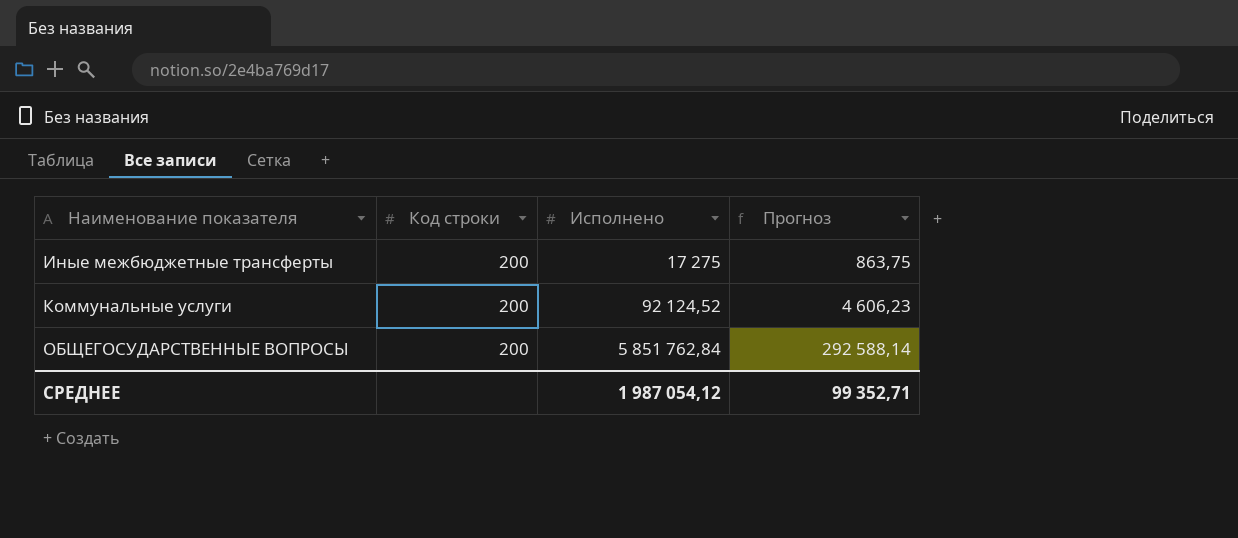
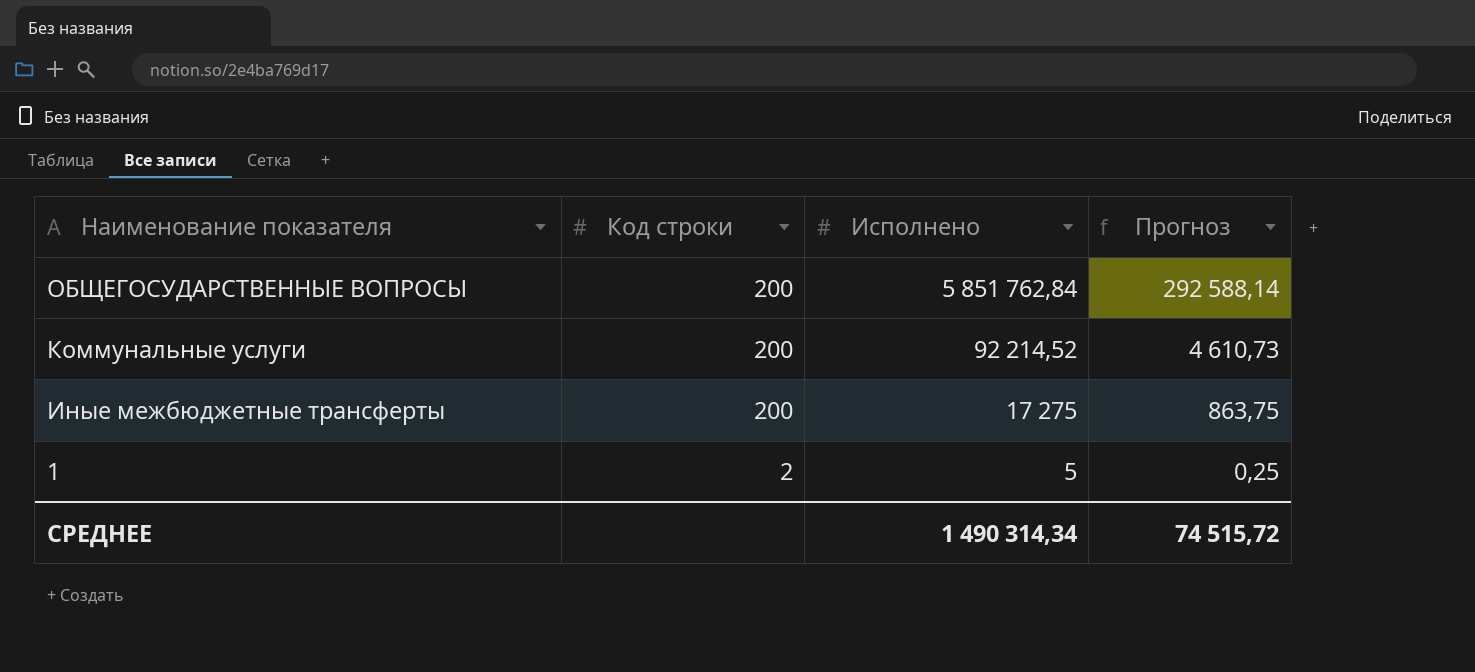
row order: Наименование показателя ascending -> Наименование показателя descending
Коммунальные услуги | Исполнено: 92 124,52 -> 92 214,52
Коммунальные услуги | Прогноз: 4 606,23 -> 4 610,73
row 1: none -> 2 | 5 | 0,25
СРЕДНЕЕ | Исполнено: 1 987 054,12 -> 1 490 314,34
СРЕДНЕЕ | Прогноз: 99 352,71 -> 74 515,72

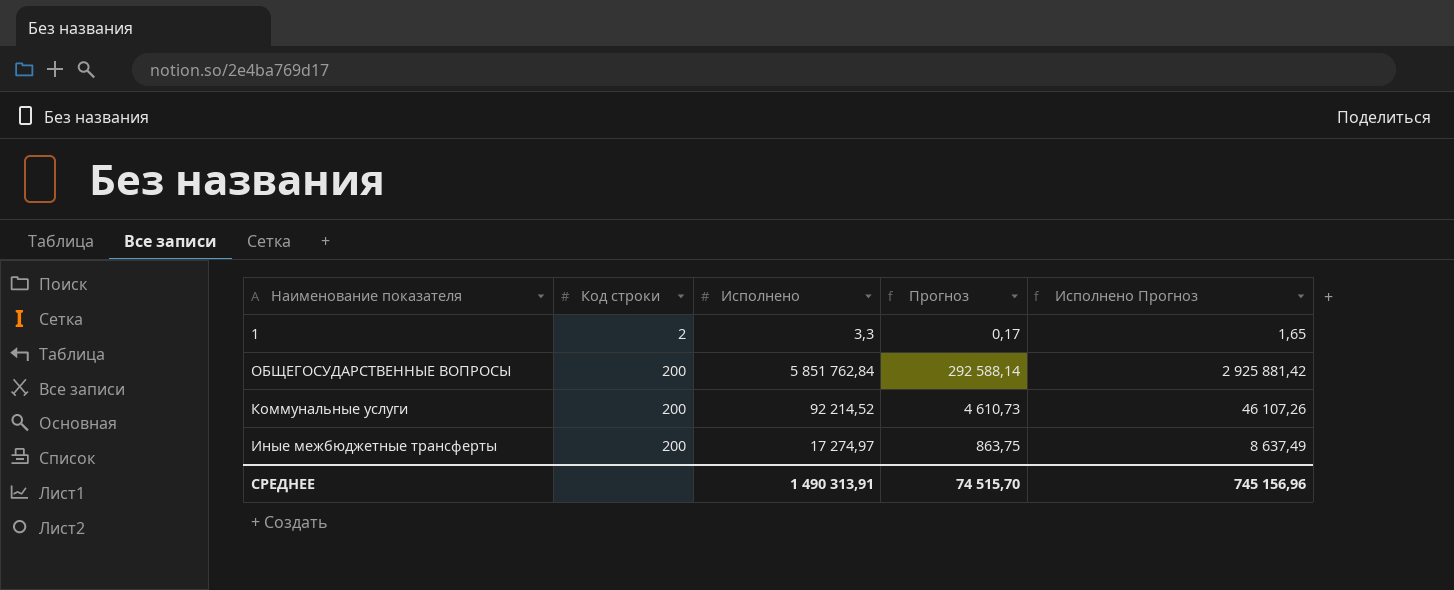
row order: Наименование показателя descending -> Код строки ascending
column Исполнено Прогноз | formula: none -> [Исполнено] * 0,5
1 | Исполнено: 5 -> 3,3
1 | Прогноз: 0,25 -> 0,17
Иные межбюджетные трансферты | Исполнено: 17 275 -> 17 274,97
СРЕДНЕЕ | Исполнено: 1 490 314,34 -> 1 490 313,91
СРЕДНЕЕ | Прогноз: 74 515,72 -> 74 515,70

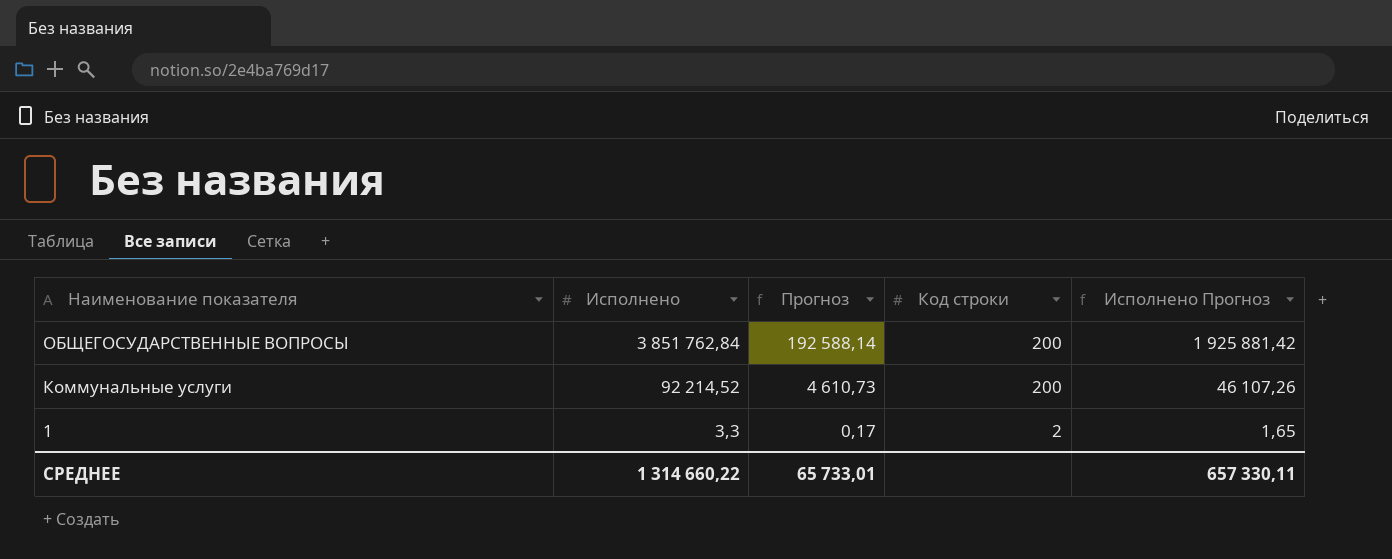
row order: Код строки ascending -> Наименование показателя descending
column Код строки | position: 2 -> 4
row Иные межбюджетные трансферты: 200 | 17 274,97 | 863,75 | 8 637,49 -> none
ОБЩЕГОСУДАРСТВЕННЫЕ ВОПРОСЫ | Исполнено: 5 851 762,84 -> 3 851 762,84
ОБЩЕГОСУДАРСТВЕННЫЕ ВОПРОСЫ | Прогноз: 292 588,14 -> 192 588,14
ОБЩЕГОСУДАРСТВЕННЫЕ ВОПРОСЫ | Исполнено Прогноз: 2 925 881,42 -> 1 925 881,42
СРЕДНЕЕ | Исполнено: 1 490 313,91 -> 1 314 660,22
СРЕДНЕЕ | Прогноз: 74 515,70 -> 65 733,01
СРЕДНЕЕ | Исполнено Прогноз: 745 156,96 -> 657 330,11

